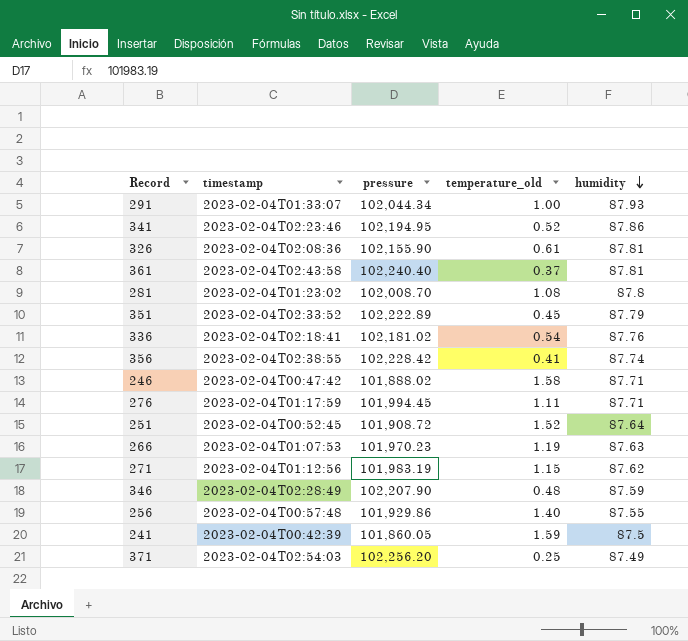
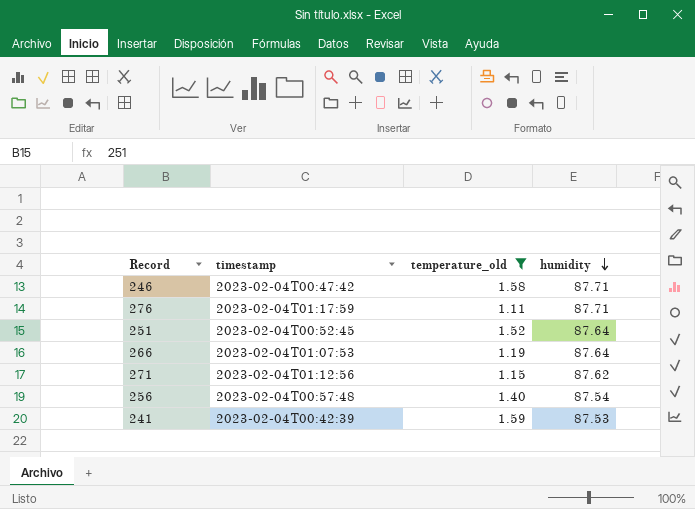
filter: none -> temperature_old >= 1.11
column pressure | position: 3 -> none
266 | humidity: 87.63 -> 87.64
256 | humidity: 87.55 -> 87.54
241 | humidity: 87.5 -> 87.53

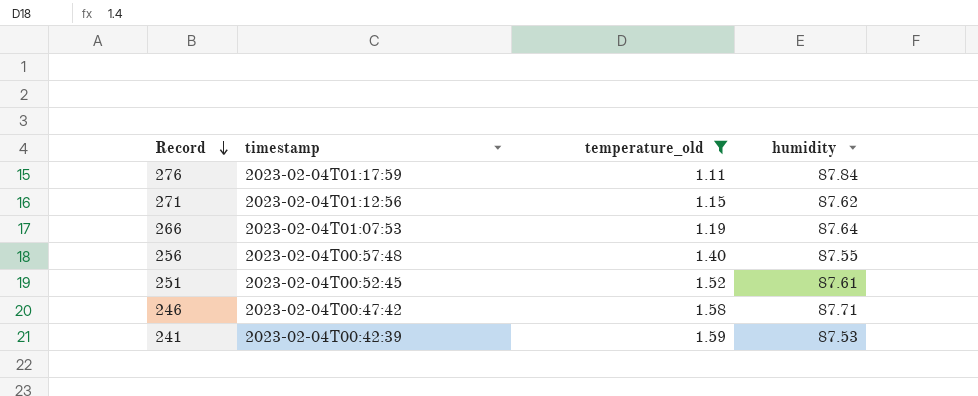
row order: humidity descending -> Record descending
276 | humidity: 87.71 -> 87.84
256 | humidity: 87.54 -> 87.55
251 | humidity: 87.64 -> 87.61

